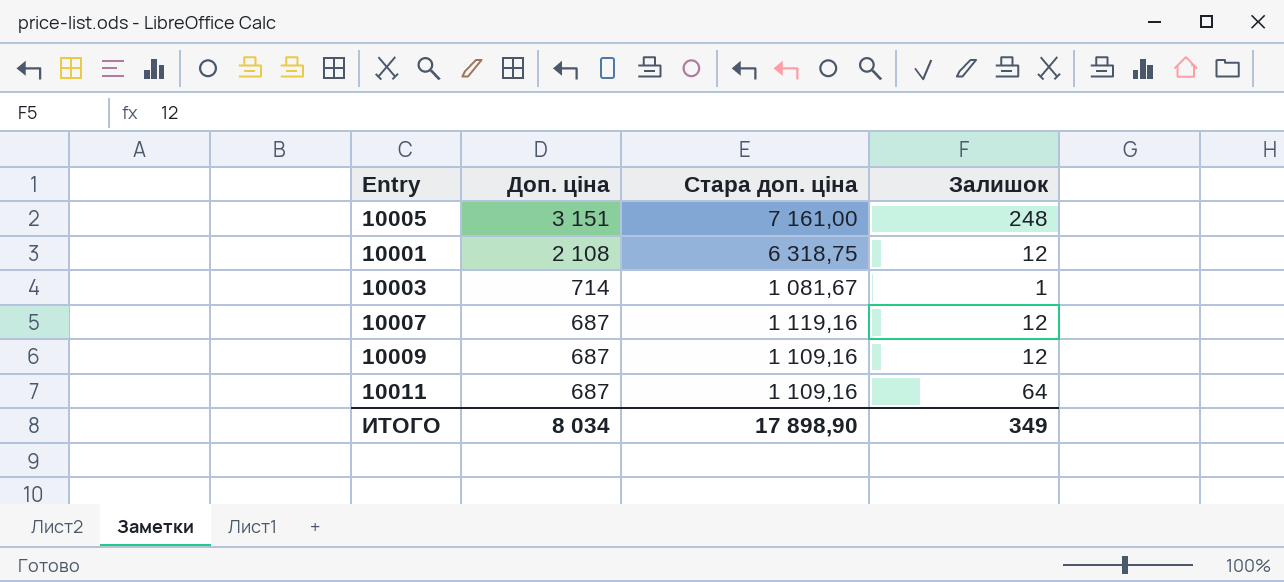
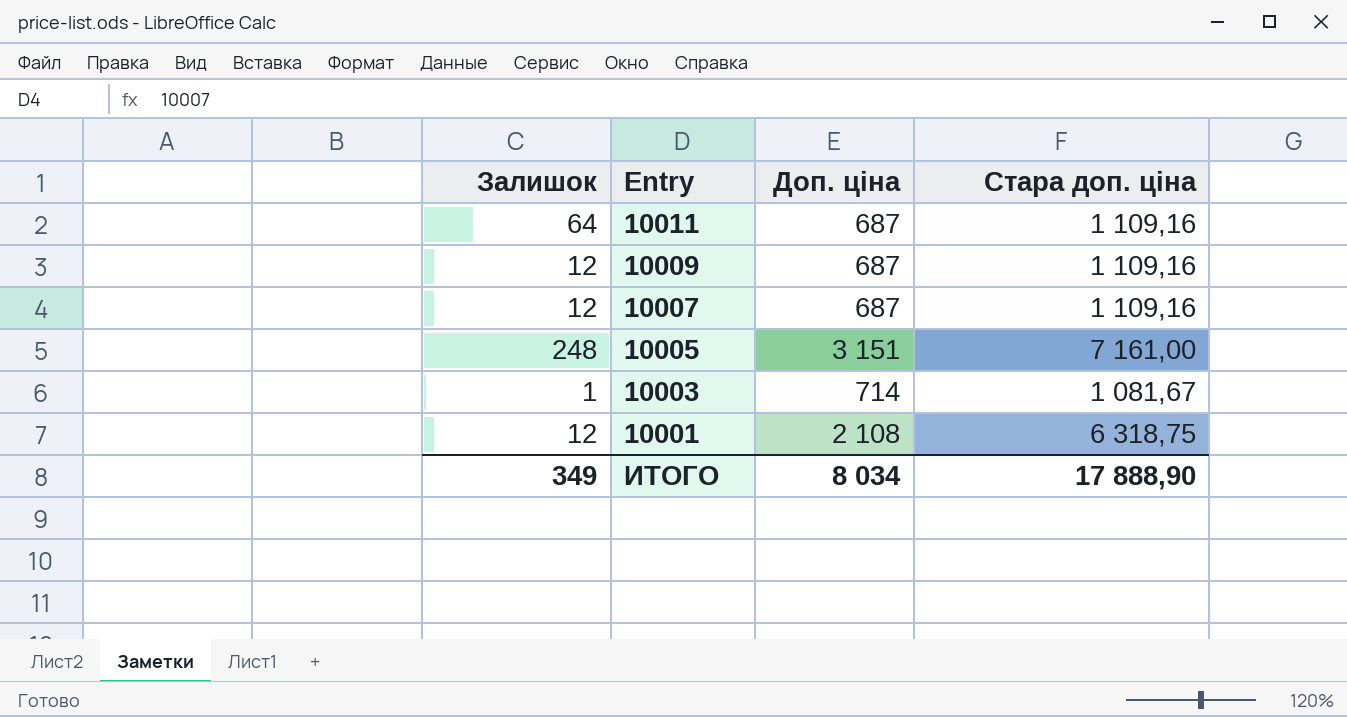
row order: Доп. ціна descending -> Entry descending
column Залишок | position: 4 -> 1
10007 | Стара доп. ціна: 1 119,16 -> 1 109,16
ИТОГО | Стара доп. ціна: 17 898,90 -> 17 888,90

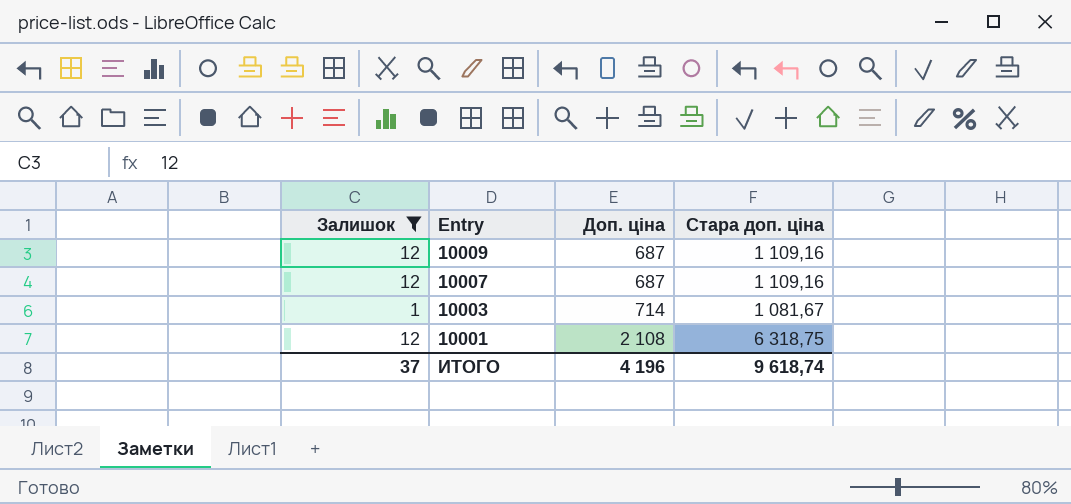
filter: none -> Залишок <= 12
ИТОГО | Залишок: 349 -> 37
ИТОГО | Доп. ціна: 8 034 -> 4 196
ИТОГО | Стара доп. ціна: 17 888,90 -> 9 618,74

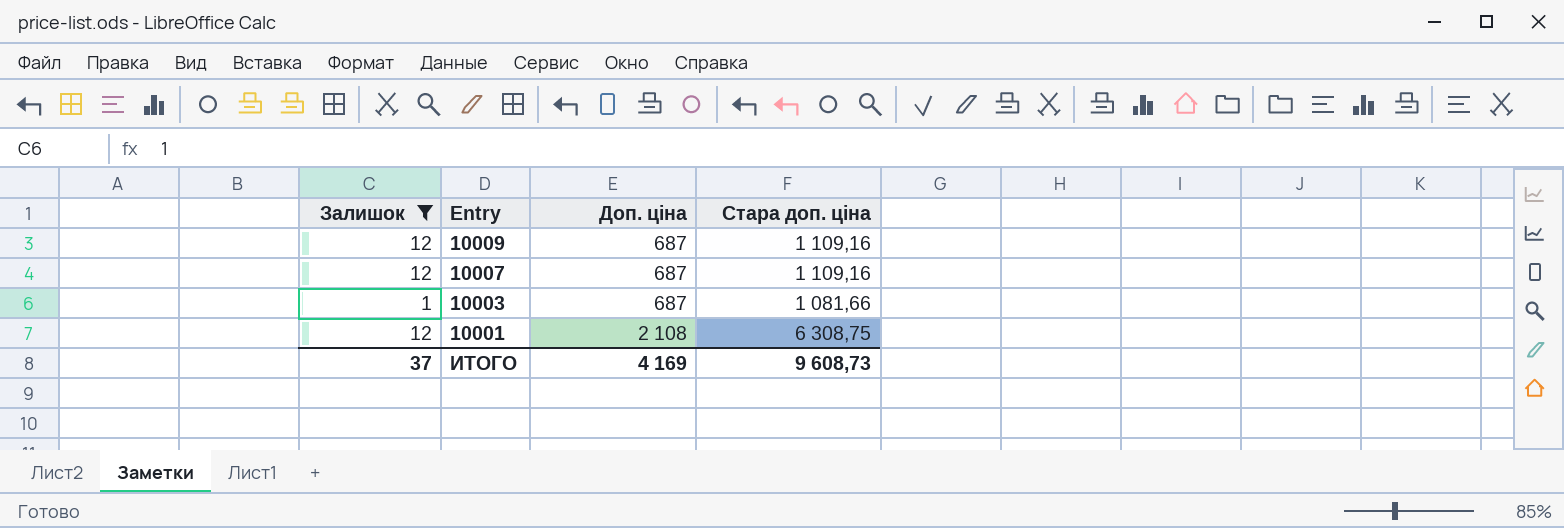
10003 | Доп. ціна: 714 -> 687
10003 | Стара доп. ціна: 1 081,67 -> 1 081,66
10001 | Стара доп. ціна: 6 318,75 -> 6 308,75
ИТОГО | Доп. ціна: 4 196 -> 4 169
ИТОГО | Стара доп. ціна: 9 618,74 -> 9 608,73

